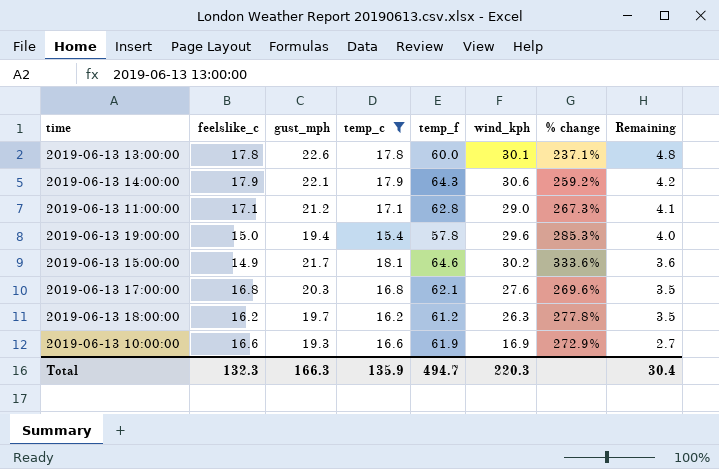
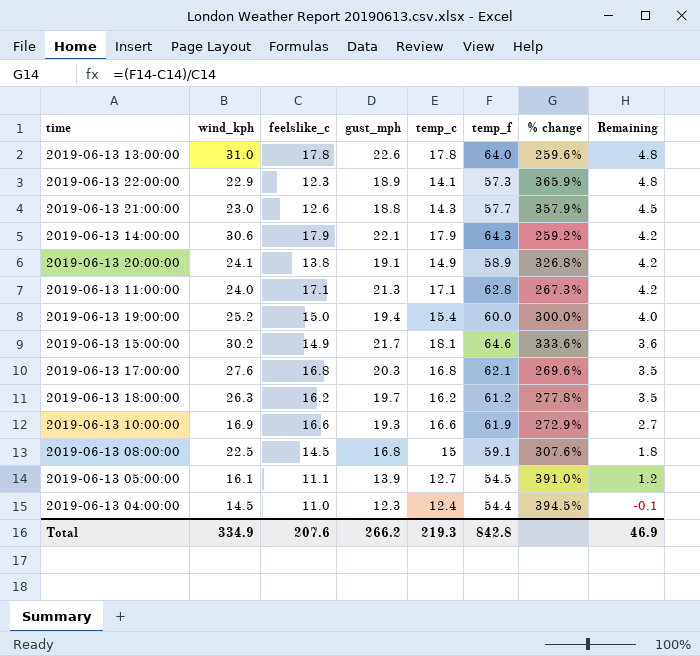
filter: temp_c >= 15.4 -> none
column wind_kph | position: 6 -> 2
2019-06-13 13:00:00 | wind_kph: 30.1 -> 31.0
2019-06-13 13:00:00 | temp_f: 60.0 -> 64.0
2019-06-13 13:00:00 | % change: 237.1% -> 259.6%
2019-06-13 11:00:00 | wind_kph: 29.0 -> 24.0
2019-06-13 11:00:00 | gust_mph: 21.2 -> 21.3
2019-06-13 11:00:00 | Remaining: 4.1 -> 4.2
2019-06-13 19:00:00 | wind_kph: 29.6 -> 25.2
2019-06-13 19:00:00 | temp_f: 57.8 -> 60.0
2019-06-13 19:00:00 | % change: 285.3% -> 300.0%
Total | wind_kph: 220.3 -> 334.9
Total | feelslike_c: 132.3 -> 207.6
Total | gust_mph: 166.3 -> 266.2
Total | temp_c: 135.9 -> 219.3
Total | temp_f: 494.7 -> 842.8
Total | Remaining: 30.4 -> 46.9

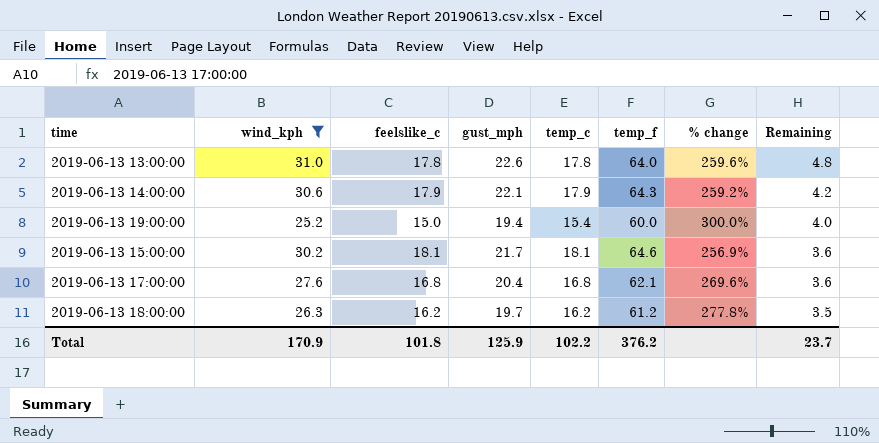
filter: none -> wind_kph >= 25.2
2019-06-13 15:00:00 | feelslike_c: 14.9 -> 18.1
2019-06-13 15:00:00 | % change: 333.6% -> 256.9%
2019-06-13 17:00:00 | gust_mph: 20.3 -> 20.4
2019-06-13 17:00:00 | Remaining: 3.5 -> 3.6
Total | wind_kph: 334.9 -> 170.9
Total | feelslike_c: 207.6 -> 101.8
Total | gust_mph: 266.2 -> 125.9
Total | temp_c: 219.3 -> 102.2
Total | temp_f: 842.8 -> 376.2
Total | Remaining: 46.9 -> 23.7

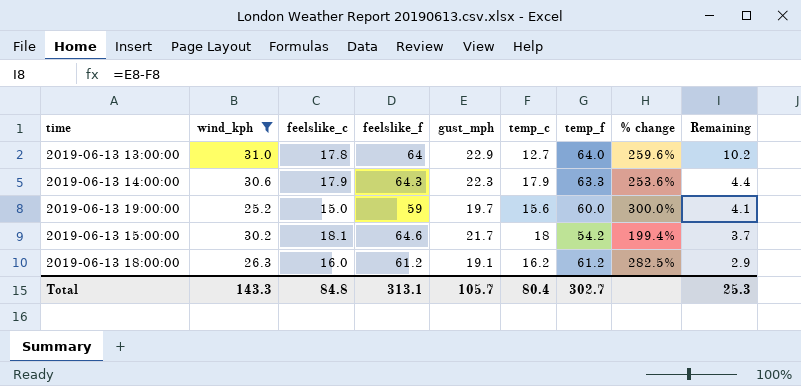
column feelslike_f | position: none -> 4
row 2019-06-13 17:00:00: 27.6 | 16.8 | 20.4 | 16.8 | 62.1 | 269.6% | 3.6 -> none
2019-06-13 13:00:00 | gust_mph: 22.6 -> 22.9
2019-06-13 13:00:00 | temp_c: 17.8 -> 12.7
2019-06-13 13:00:00 | Remaining: 4.8 -> 10.2
2019-06-13 14:00:00 | gust_mph: 22.1 -> 22.3
2019-06-13 14:00:00 | temp_f: 64.3 -> 63.3
2019-06-13 14:00:00 | % change: 259.2% -> 253.6%
2019-06-13 14:00:00 | Remaining: 4.2 -> 4.4
2019-06-13 19:00:00 | gust_mph: 19.4 -> 19.7
2019-06-13 19:00:00 | temp_c: 15.4 -> 15.6
2019-06-13 19:00:00 | Remaining: 4.0 -> 4.1
2019-06-13 15:00:00 | temp_c: 18.1 -> 18
2019-06-13 15:00:00 | temp_f: 64.6 -> 54.2
2019-06-13 15:00:00 | % change: 256.9% -> 199.4%
2019-06-13 15:00:00 | Remaining: 3.6 -> 3.7
2019-06-13 18:00:00 | feelslike_c: 16.2 -> 16.0
2019-06-13 18:00:00 | gust_mph: 19.7 -> 19.1
2019-06-13 18:00:00 | % change: 277.8% -> 282.5%
2019-06-13 18:00:00 | Remaining: 3.5 -> 2.9
Total | wind_kph: 170.9 -> 143.3
Total | feelslike_c: 101.8 -> 84.8
Total | gust_mph: 125.9 -> 105.7
Total | temp_c: 102.2 -> 80.4
Total | temp_f: 376.2 -> 302.7
Total | Remaining: 23.7 -> 25.3

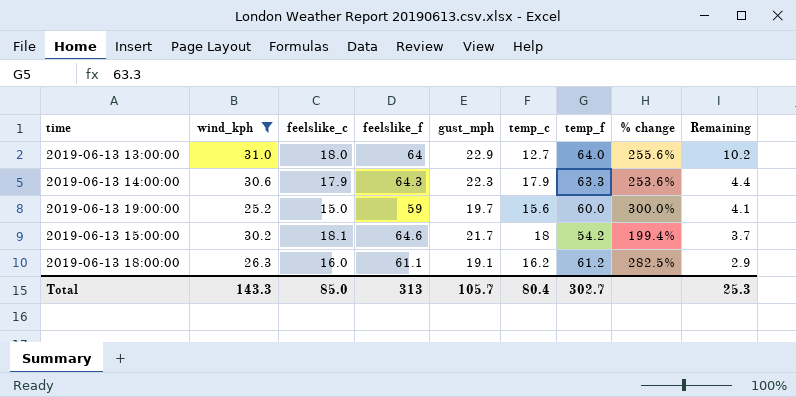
2019-06-13 13:00:00 | feelslike_c: 17.8 -> 18.0
2019-06-13 13:00:00 | % change: 259.6% -> 255.6%
2019-06-13 18:00:00 | feelslike_f: 61.2 -> 61.1
Total | feelslike_c: 84.8 -> 85.0
Total | feelslike_f: 313.1 -> 313

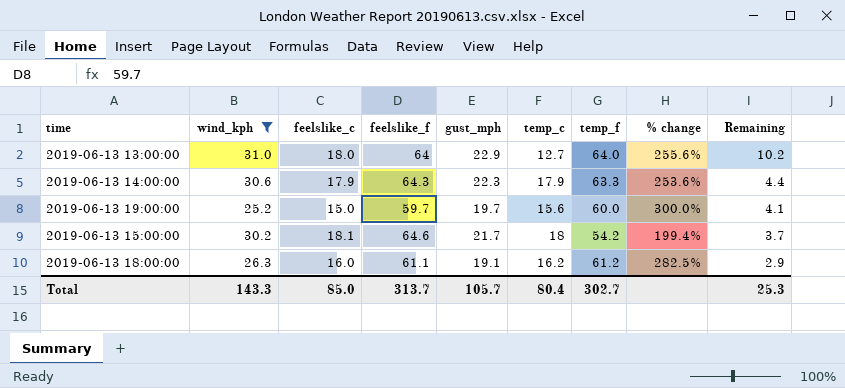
2019-06-13 19:00:00 | feelslike_f: 59 -> 59.7
Total | feelslike_f: 313 -> 313.7

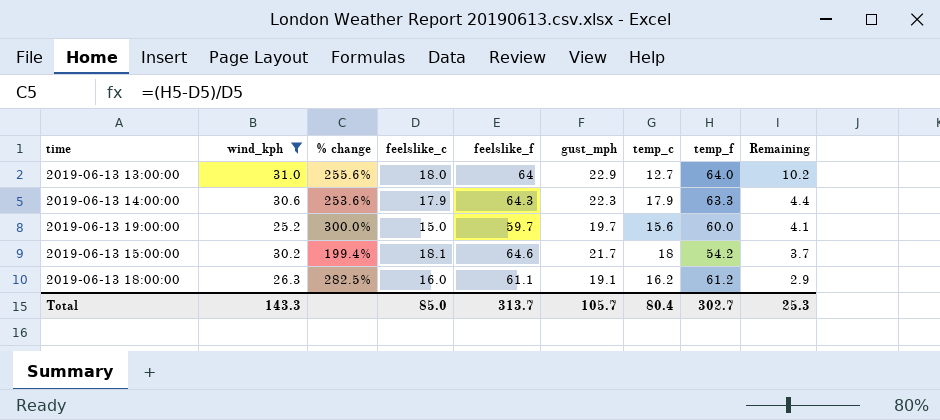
column % change | position: 8 -> 3

